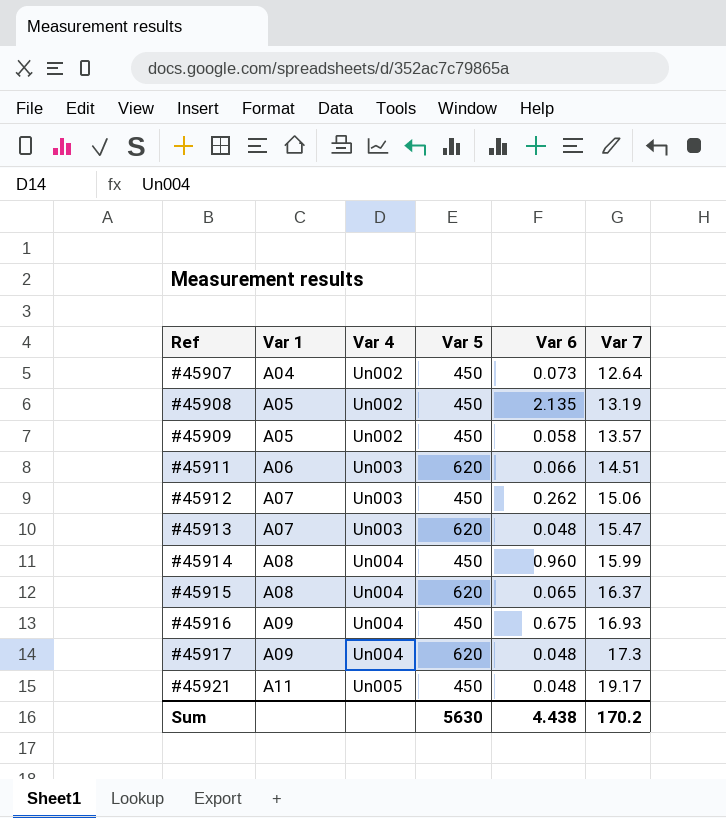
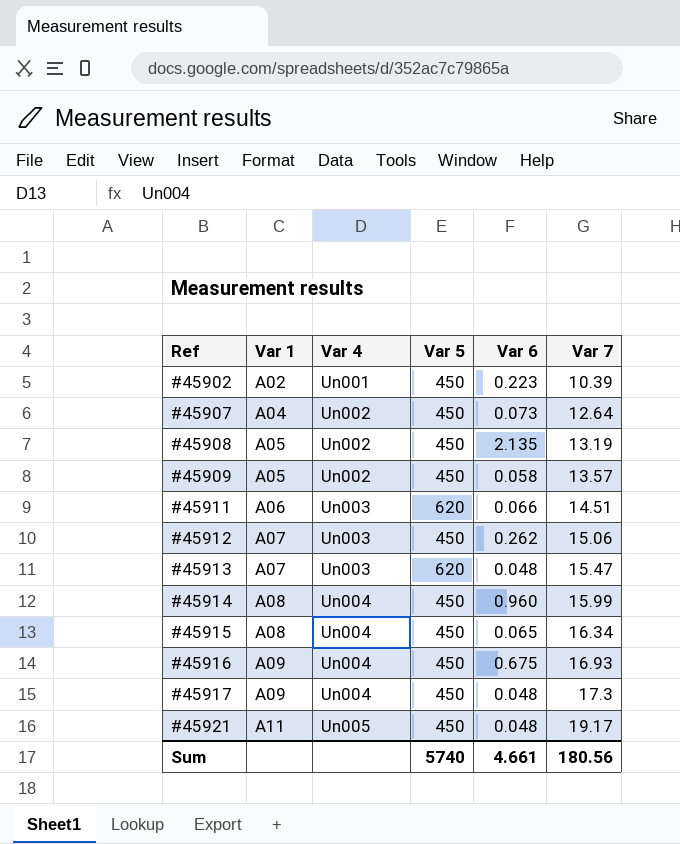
row #45902: none -> A02 | Un001 | 450 | 0.223 | 10.39
#45915 | Var 5: 620 -> 450
#45915 | Var 7: 16.37 -> 16.34
#45917 | Var 5: 620 -> 450
Sum | Var 5: 5630 -> 5740
Sum | Var 6: 4.438 -> 4.661
Sum | Var 7: 170.2 -> 180.56

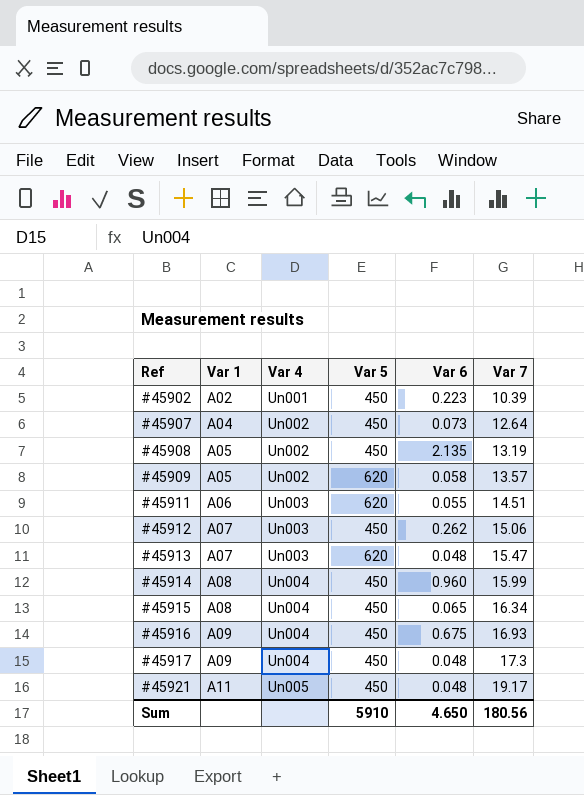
#45909 | Var 5: 450 -> 620
#45911 | Var 6: 0.066 -> 0.055
Sum | Var 5: 5740 -> 5910
Sum | Var 6: 4.661 -> 4.650

